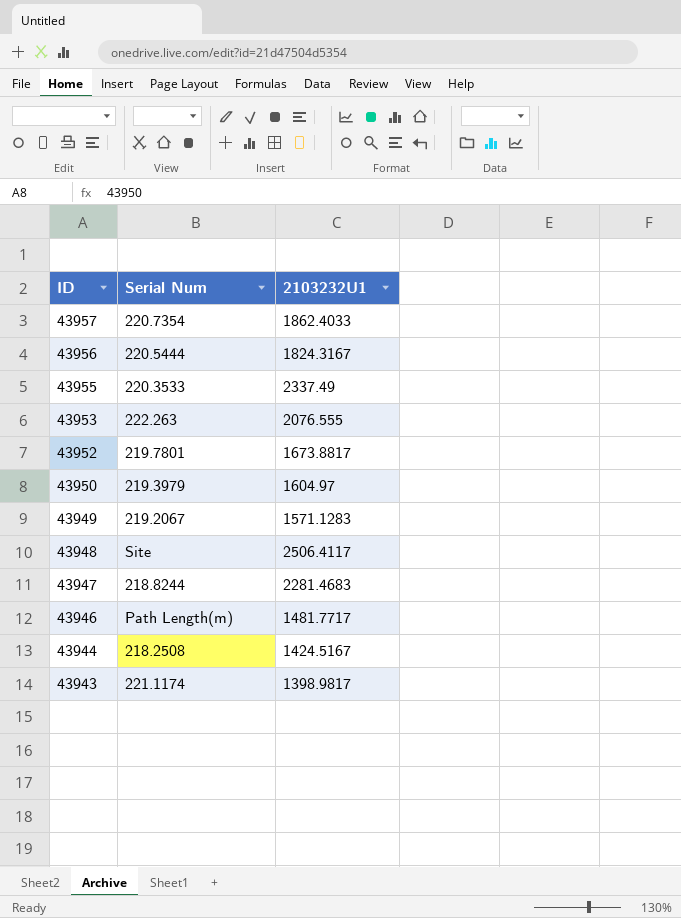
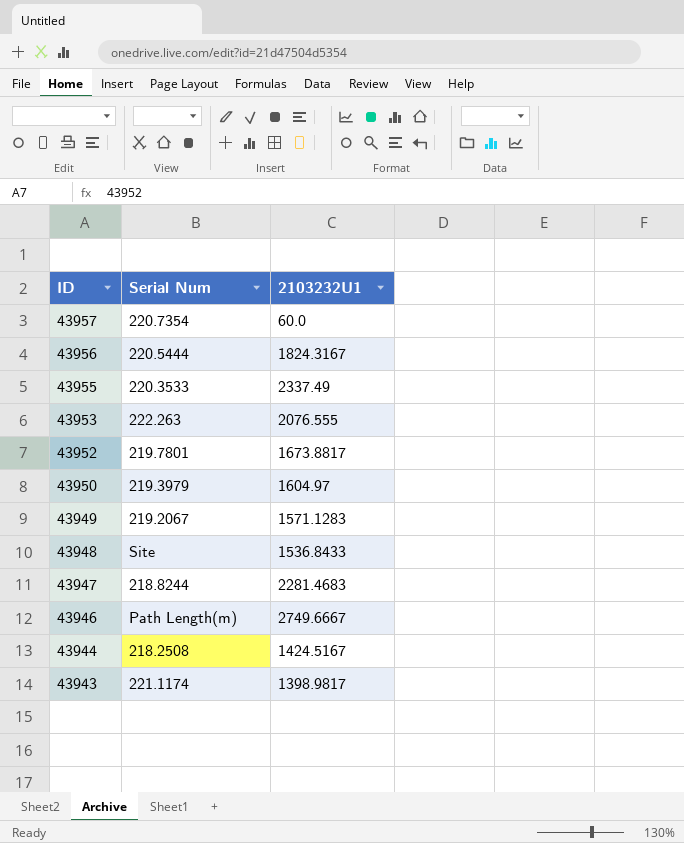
43957 | 2103232U1: 1862.4033 -> 60.0
43948 | 2103232U1: 2506.4117 -> 1536.8433
43946 | 2103232U1: 1481.7717 -> 2749.6667

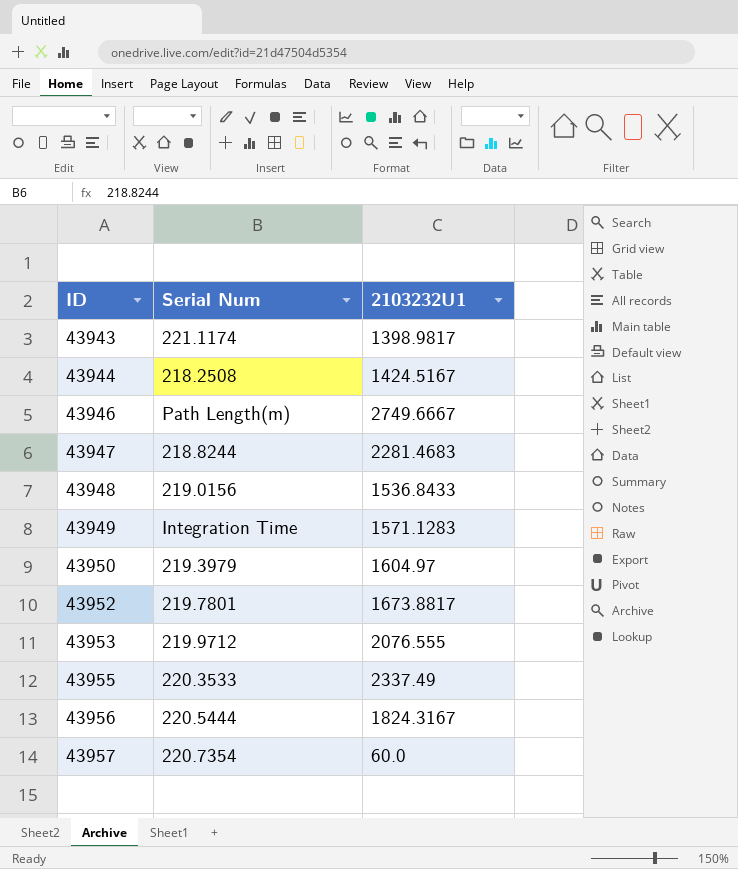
row order: ID descending -> ID ascending
43948 | Serial Num: Site -> 219.0156
43949 | Serial Num: 219.2067 -> Integration Time
43953 | Serial Num: 222.263 -> 219.9712

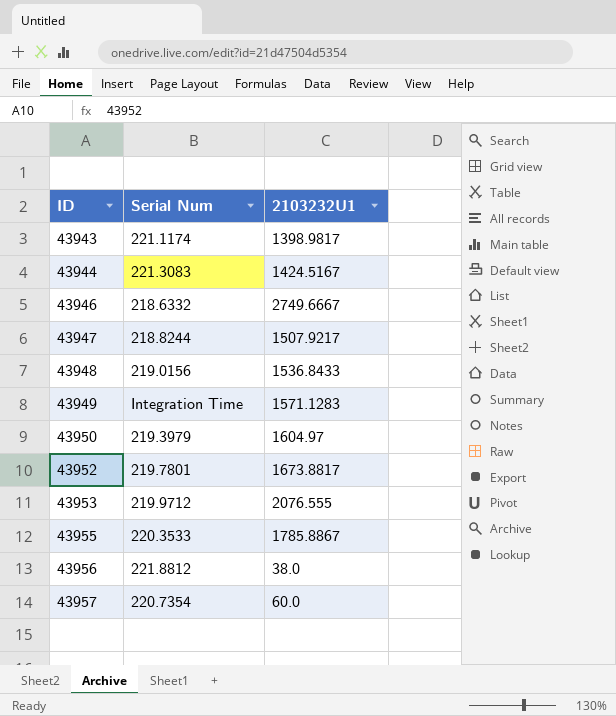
43944 | Serial Num: 218.2508 -> 221.3083
43946 | Serial Num: Path Length(m) -> 218.6332
43947 | 2103232U1: 2281.4683 -> 1507.9217
43955 | 2103232U1: 2337.49 -> 1785.8867
43956 | Serial Num: 220.5444 -> 221.8812
43956 | 2103232U1: 1824.3167 -> 38.0

